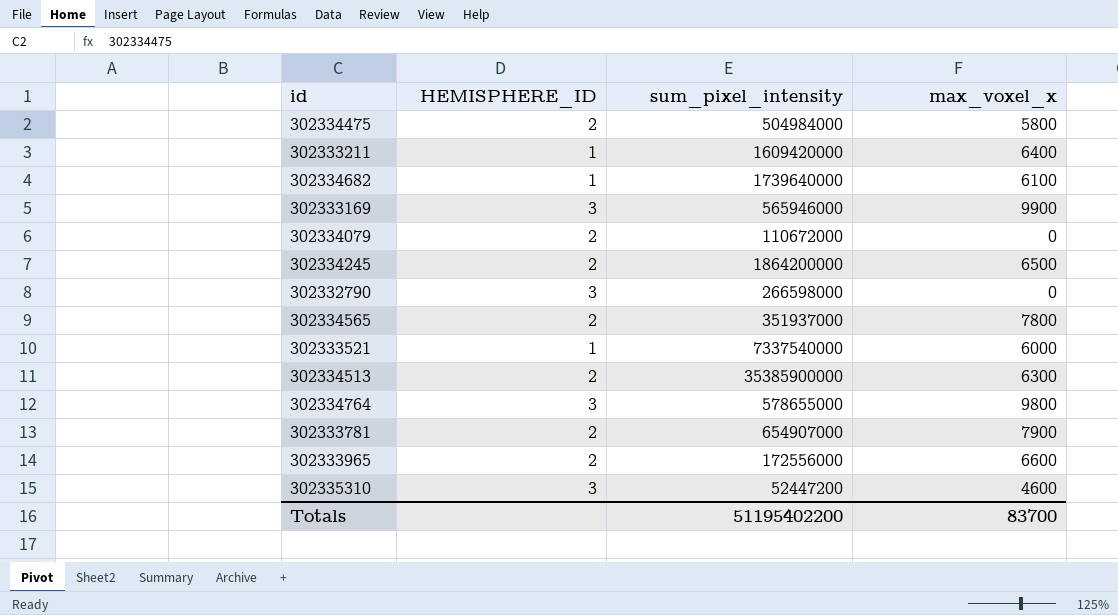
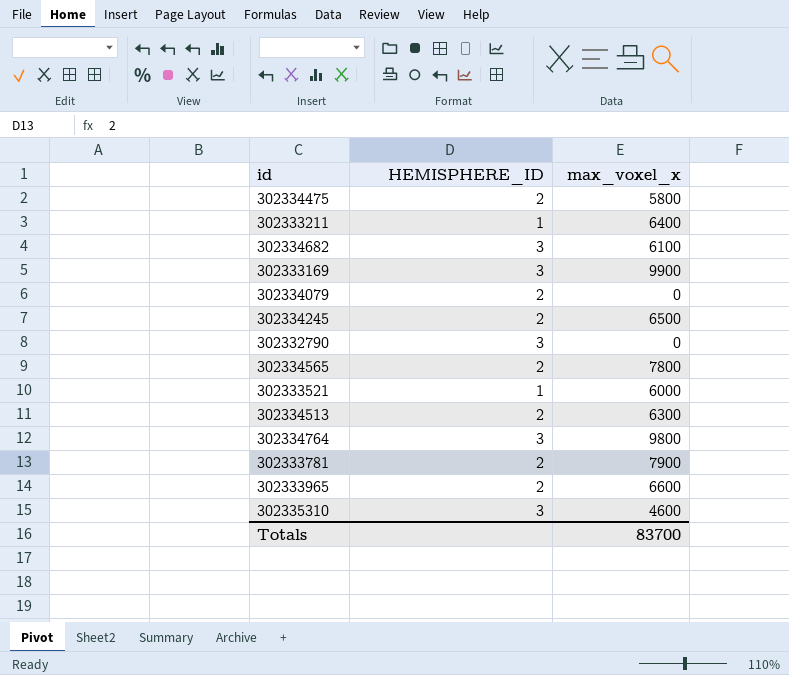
column sum_pixel_intensity | position: 3 -> none
302334682 | HEMISPHERE_ID: 1 -> 3

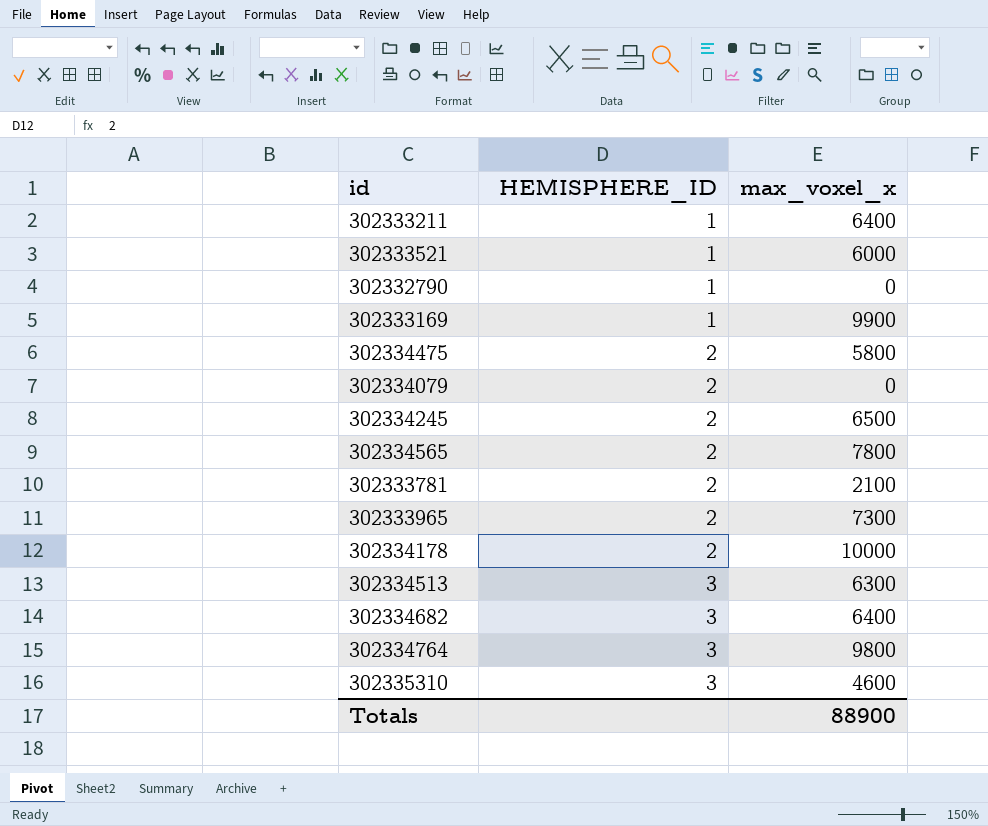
row order: none -> HEMISPHERE_ID ascending
302332790 | HEMISPHERE_ID: 3 -> 1
302333169 | HEMISPHERE_ID: 3 -> 1
302333781 | max_voxel_x: 7900 -> 2100
302333965 | max_voxel_x: 6600 -> 7300
row 302334178: none -> 2 | 10000
302334513 | HEMISPHERE_ID: 2 -> 3
302334682 | max_voxel_x: 6100 -> 6400
Totals | max_voxel_x: 83700 -> 88900

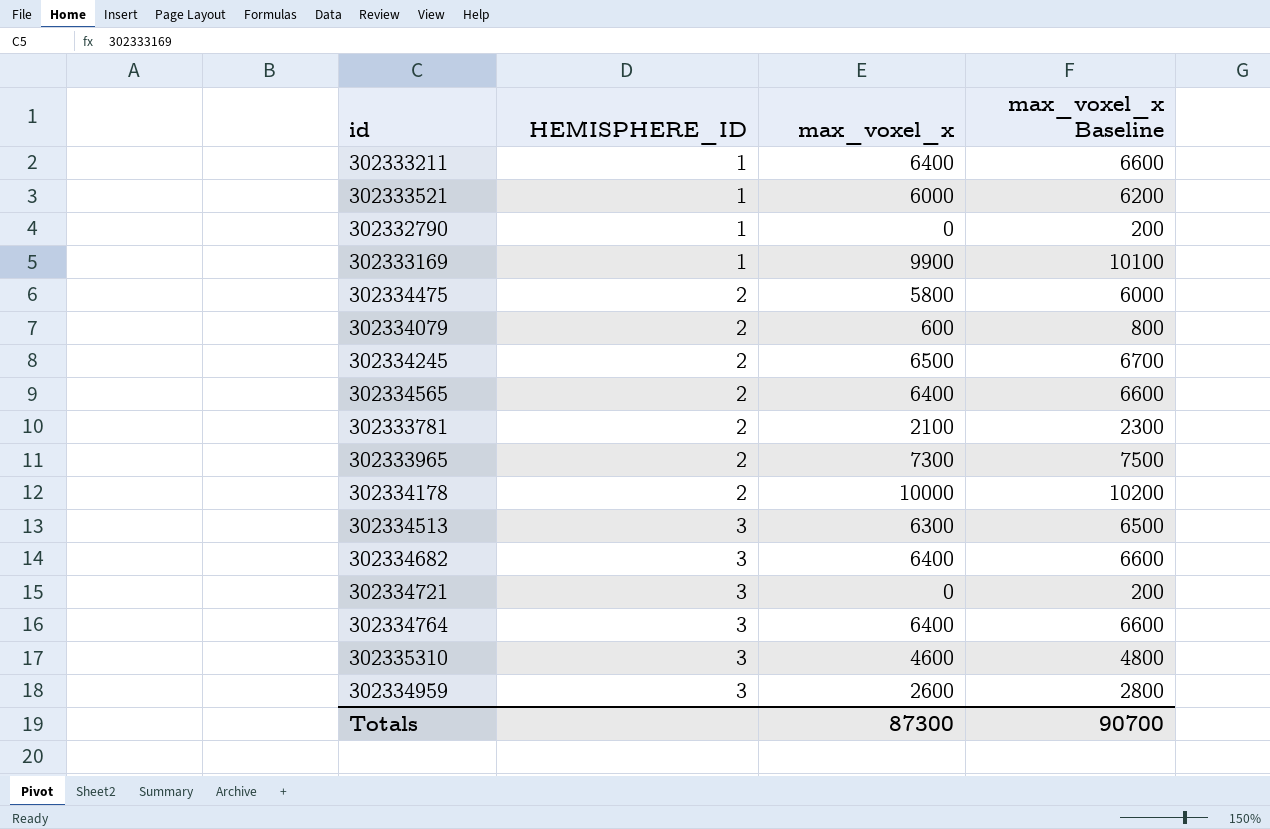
column max_voxel_x Baseline | formula: none -> [max_voxel_x] + 200
302334079 | max_voxel_x: 0 -> 600
302334565 | max_voxel_x: 7800 -> 6400
row 302334721: none -> 3 | 0 | 200
302334764 | max_voxel_x: 9800 -> 6400
row 302334959: none -> 3 | 2600 | 2800
Totals | max_voxel_x: 88900 -> 87300

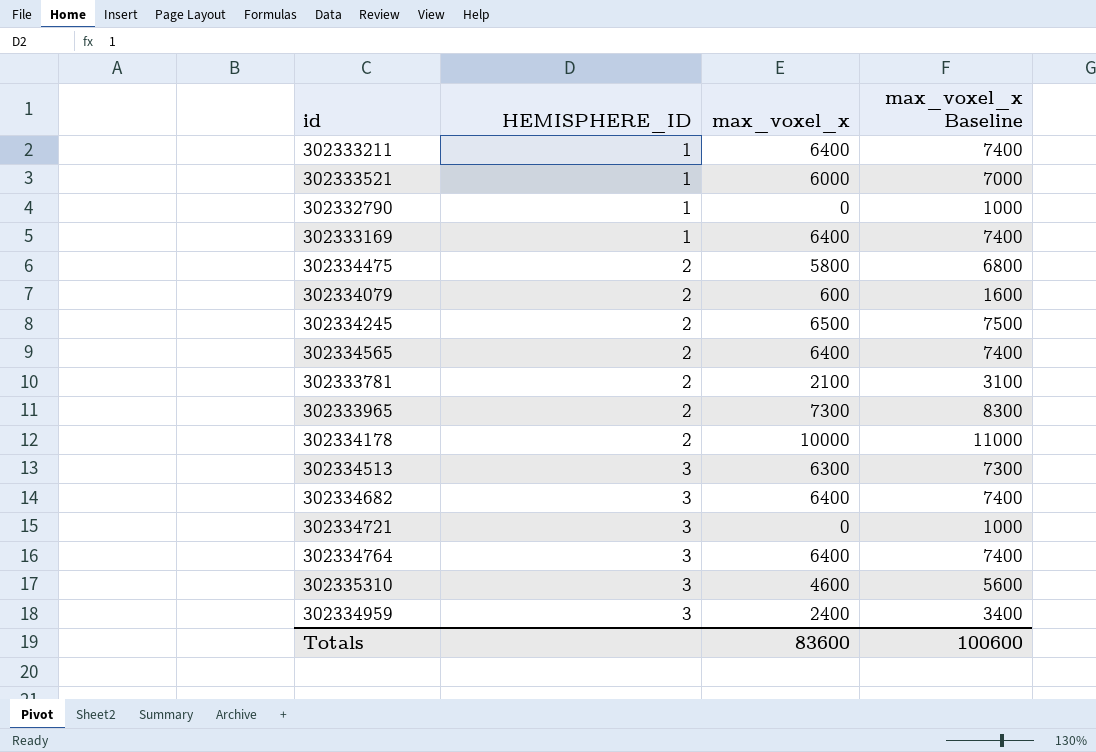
column max_voxel_x Baseline | formula: [max_voxel_x] + 200 -> [max_voxel_x] + 1000
302333169 | max_voxel_x: 9900 -> 6400
302334959 | max_voxel_x: 2600 -> 2400
Totals | max_voxel_x: 87300 -> 83600
Totals | max_voxel_x Baseline: 90700 -> 100600

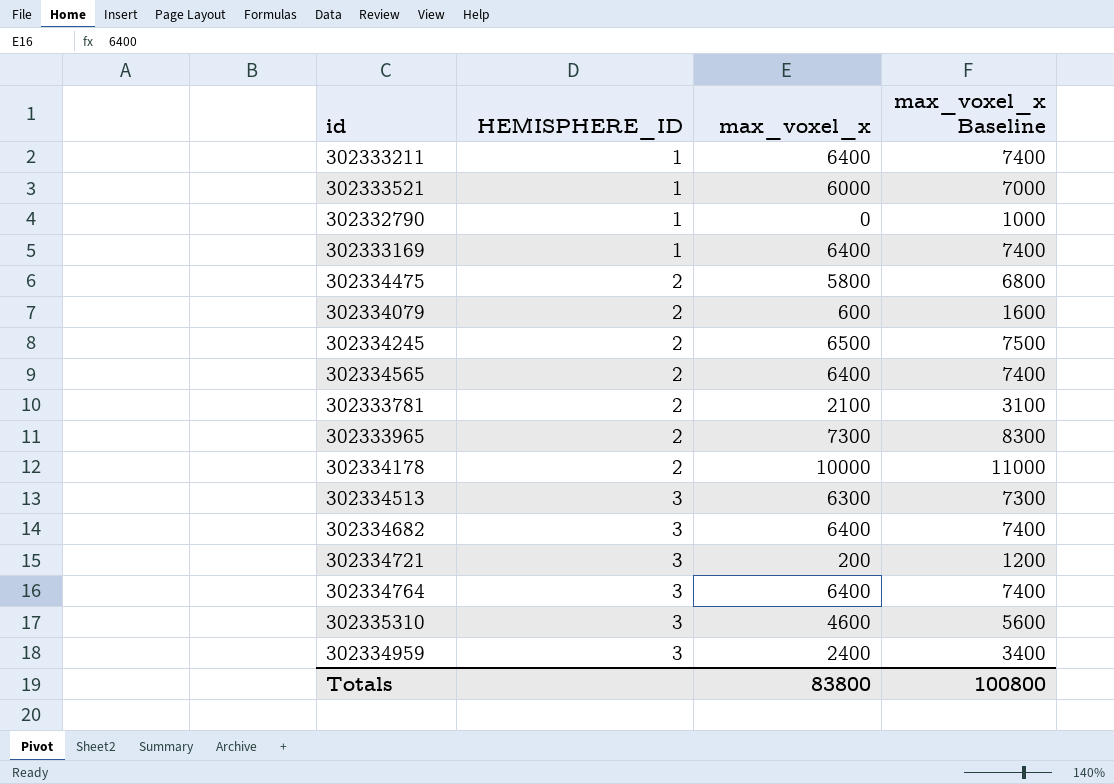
302334721 | max_voxel_x: 0 -> 200
302334721 | max_voxel_x Baseline: 1000 -> 1200
Totals | max_voxel_x: 83600 -> 83800
Totals | max_voxel_x Baseline: 100600 -> 100800

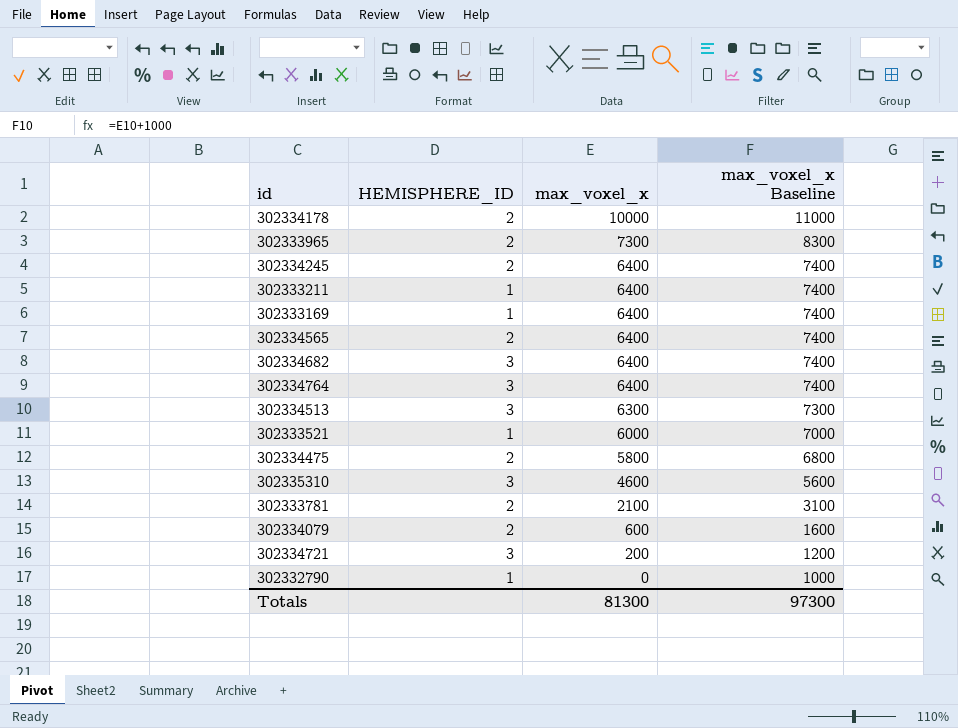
row order: HEMISPHERE_ID ascending -> max_voxel_x descending
row 302334959: 3 | 2400 | 3400 -> none
302334245 | max_voxel_x: 6500 -> 6400
302334245 | max_voxel_x Baseline: 7500 -> 7400
Totals | max_voxel_x: 83800 -> 81300
Totals | max_voxel_x Baseline: 100800 -> 97300

